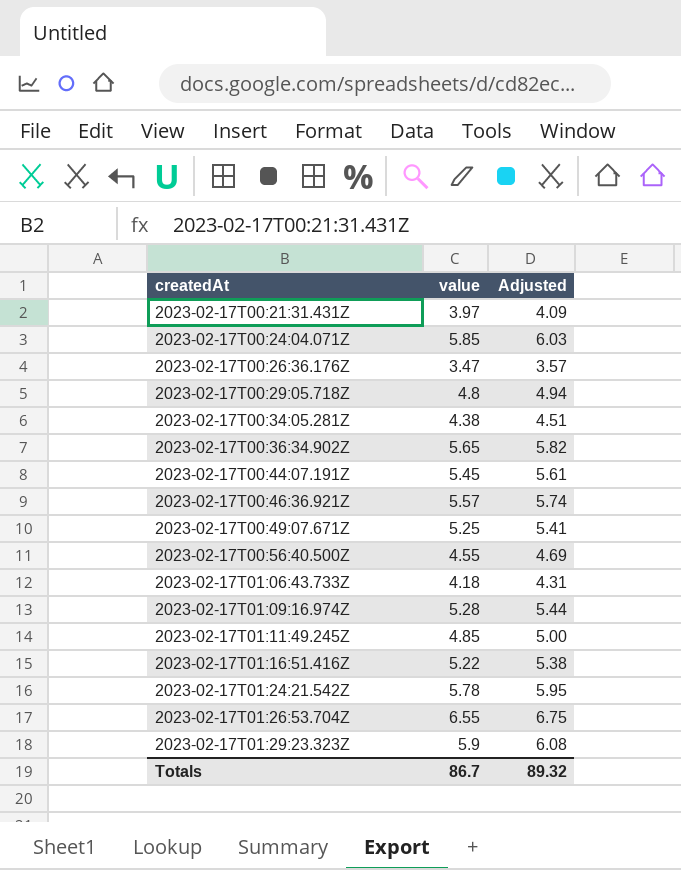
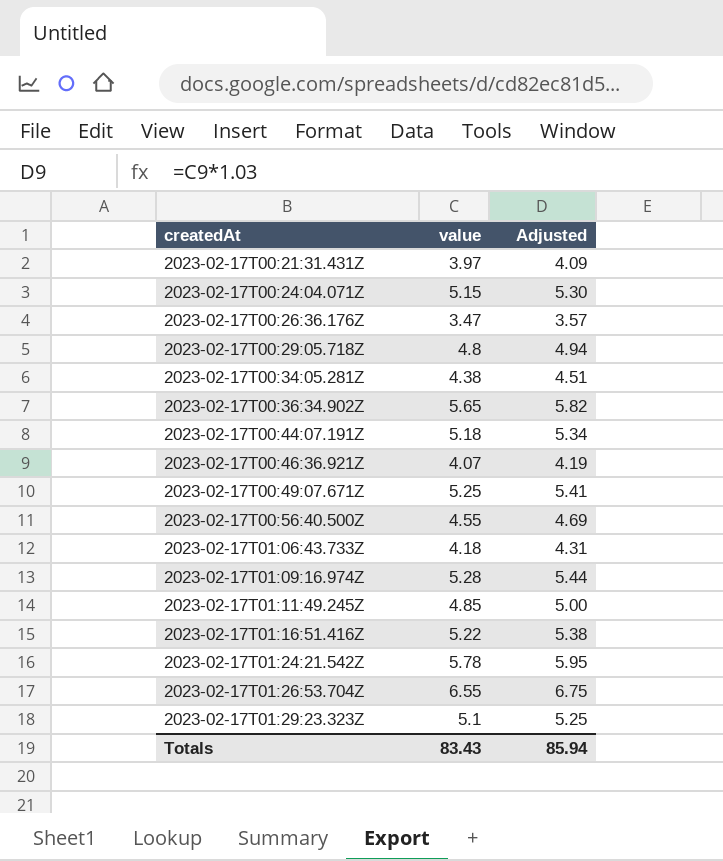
2023-02-17T00:24:04.071Z | value: 5.85 -> 5.15
2023-02-17T00:24:04.071Z | Adjusted: 6.03 -> 5.30
2023-02-17T00:44:07.191Z | value: 5.45 -> 5.18
2023-02-17T00:44:07.191Z | Adjusted: 5.61 -> 5.34
2023-02-17T00:46:36.921Z | value: 5.57 -> 4.07
2023-02-17T00:46:36.921Z | Adjusted: 5.74 -> 4.19
2023-02-17T01:29:23.323Z | value: 5.9 -> 5.1
2023-02-17T01:29:23.323Z | Adjusted: 6.08 -> 5.25
Totals | value: 86.7 -> 83.43
Totals | Adjusted: 89.32 -> 85.94

